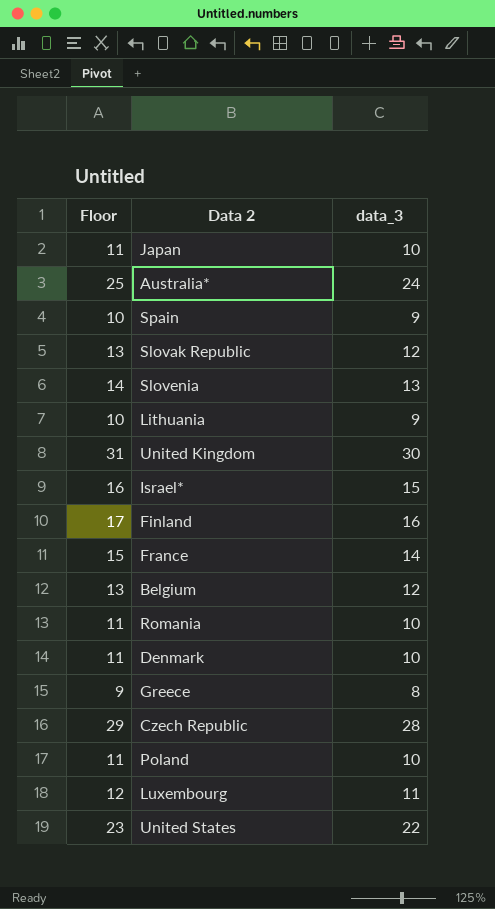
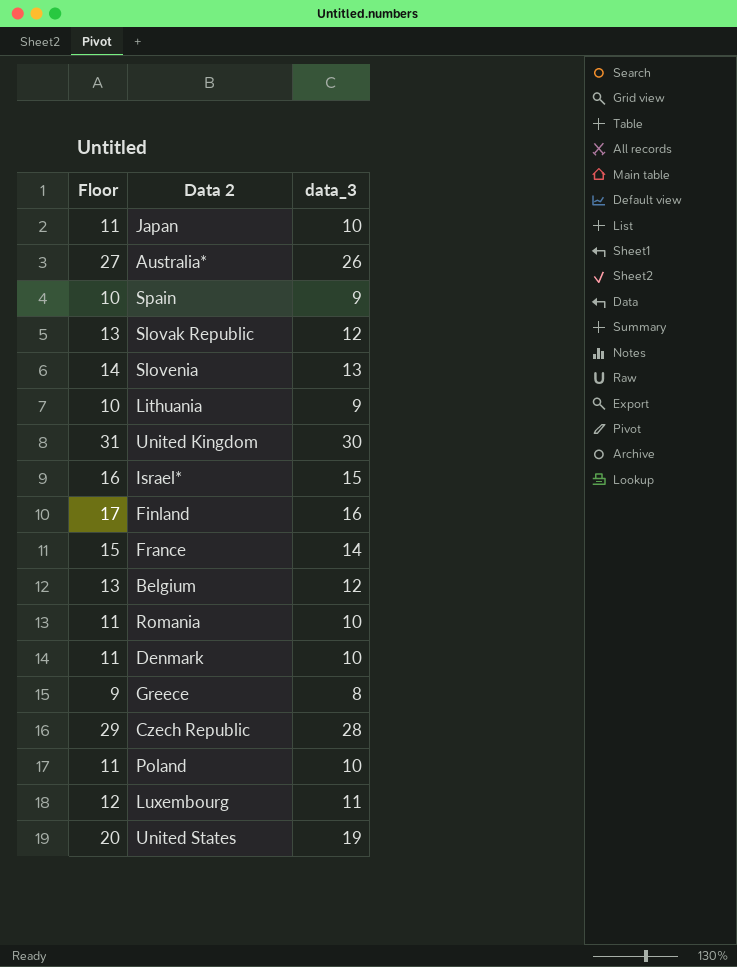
Australia* | Floor: 25 -> 27
Australia* | data_3: 24 -> 26
United States | Floor: 23 -> 20
United States | data_3: 22 -> 19

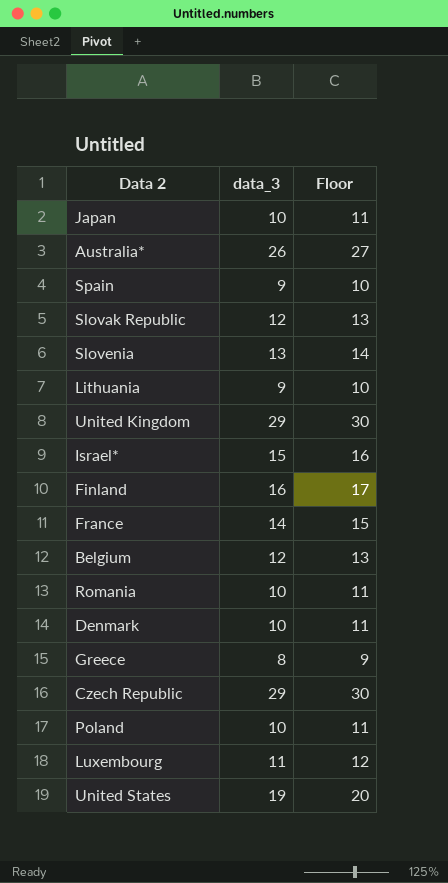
column Floor | position: 1 -> 3
United Kingdom | data_3: 30 -> 29
United Kingdom | Floor: 31 -> 30
Czech Republic | data_3: 28 -> 29
Czech Republic | Floor: 29 -> 30

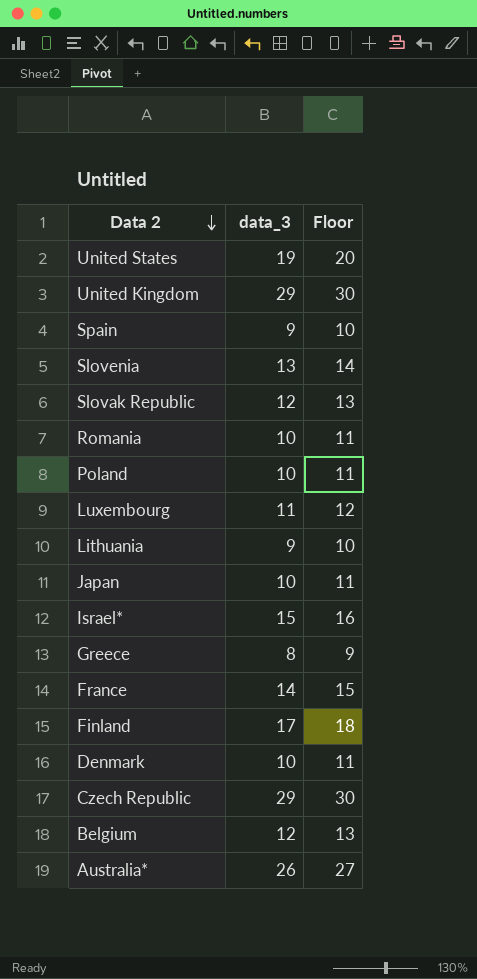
row order: none -> Data 2 descending
Finland | data_3: 16 -> 17
Finland | Floor: 17 -> 18

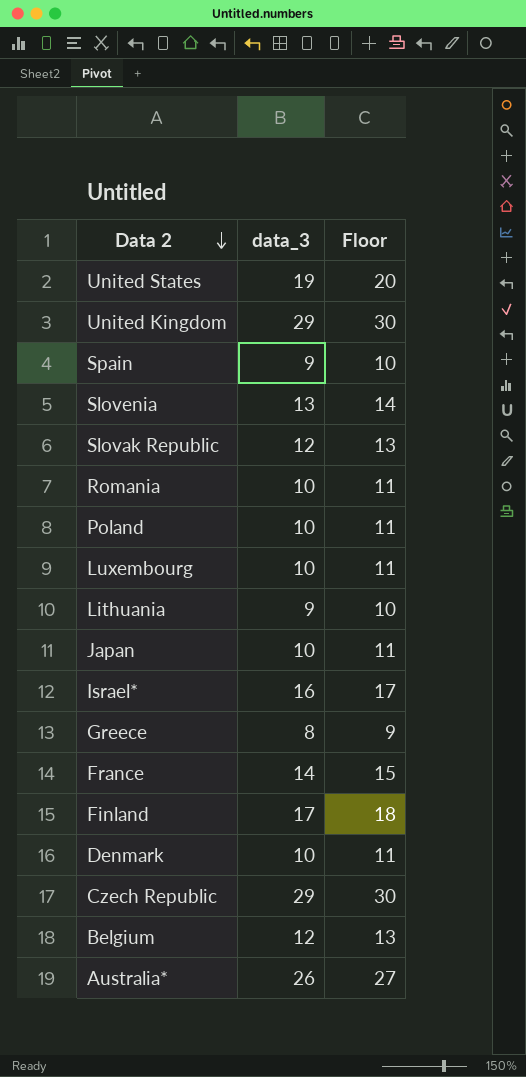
Luxembourg | data_3: 11 -> 10
Luxembourg | Floor: 12 -> 11
Israel* | data_3: 15 -> 16
Israel* | Floor: 16 -> 17

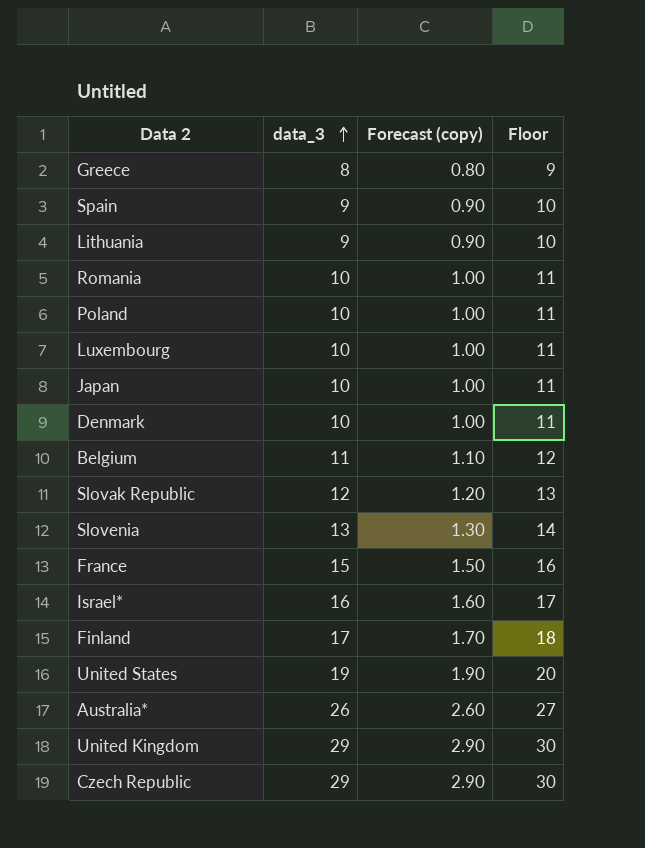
row order: Data 2 descending -> data_3 ascending
column Forecast (copy) | formula: none -> [data_3] * 0.1
Belgium | data_3: 12 -> 11
Belgium | Floor: 13 -> 12
France | data_3: 14 -> 15
France | Floor: 15 -> 16

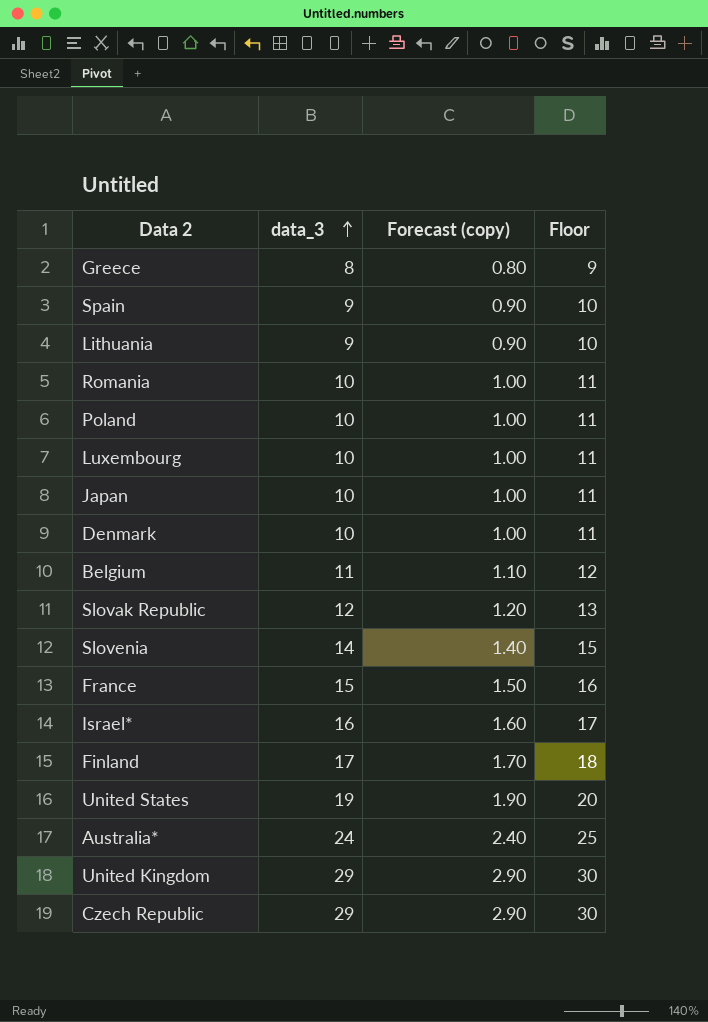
Slovenia | data_3: 13 -> 14
Slovenia | Forecast (copy): 1.30 -> 1.40
Slovenia | Floor: 14 -> 15
Australia* | data_3: 26 -> 24
Australia* | Forecast (copy): 2.60 -> 2.40
Australia* | Floor: 27 -> 25

